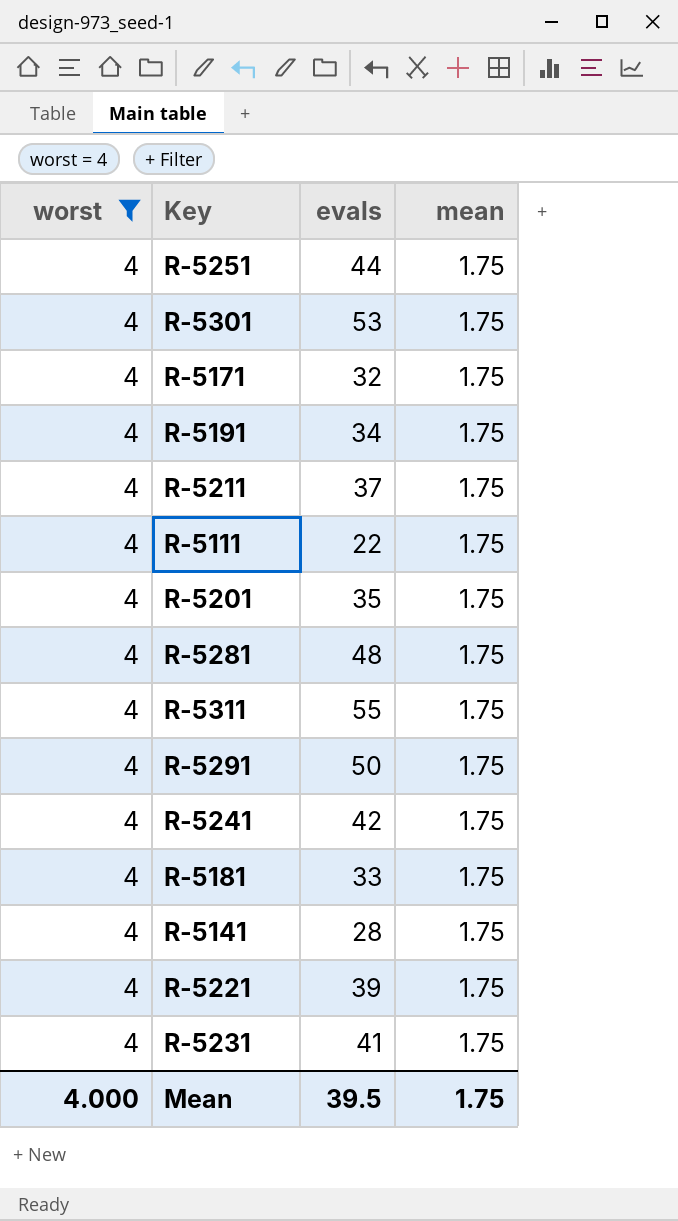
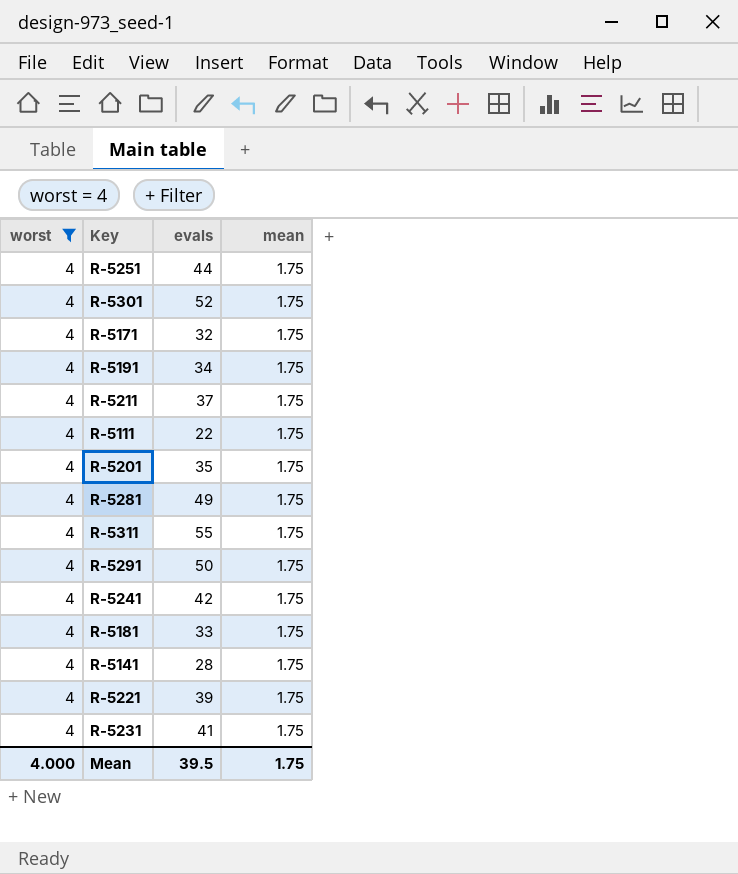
R-5301 | evals: 53 -> 52
R-5281 | evals: 48 -> 49

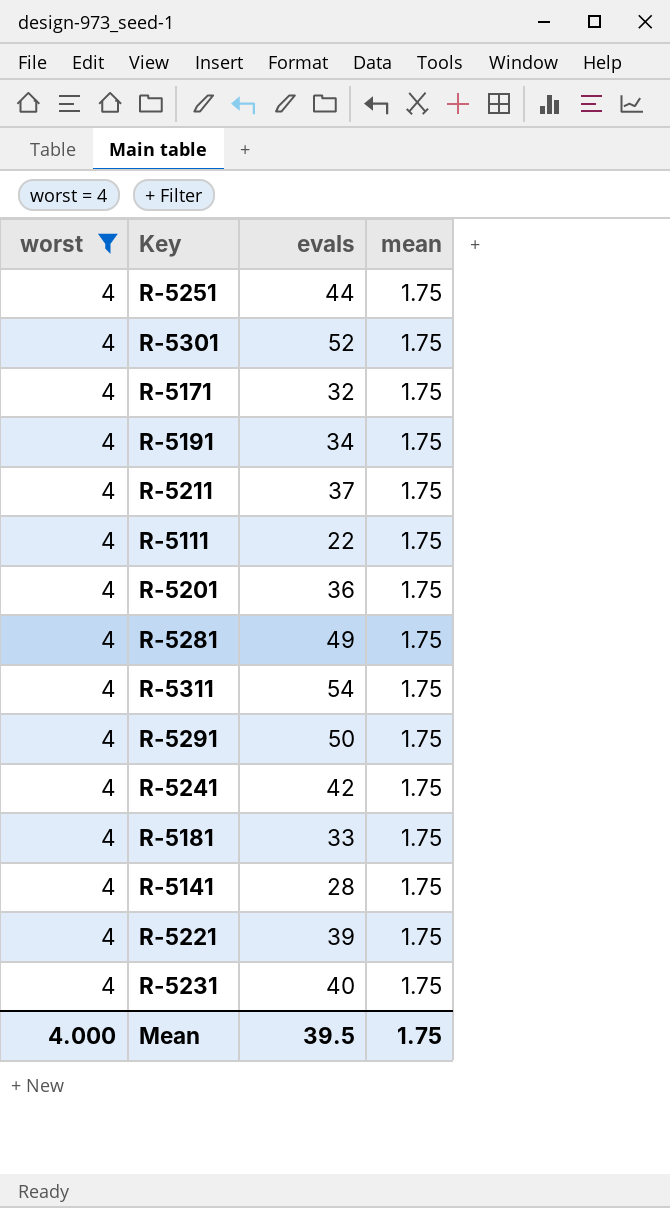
R-5201 | evals: 35 -> 36
R-5311 | evals: 55 -> 54
R-5231 | evals: 41 -> 40

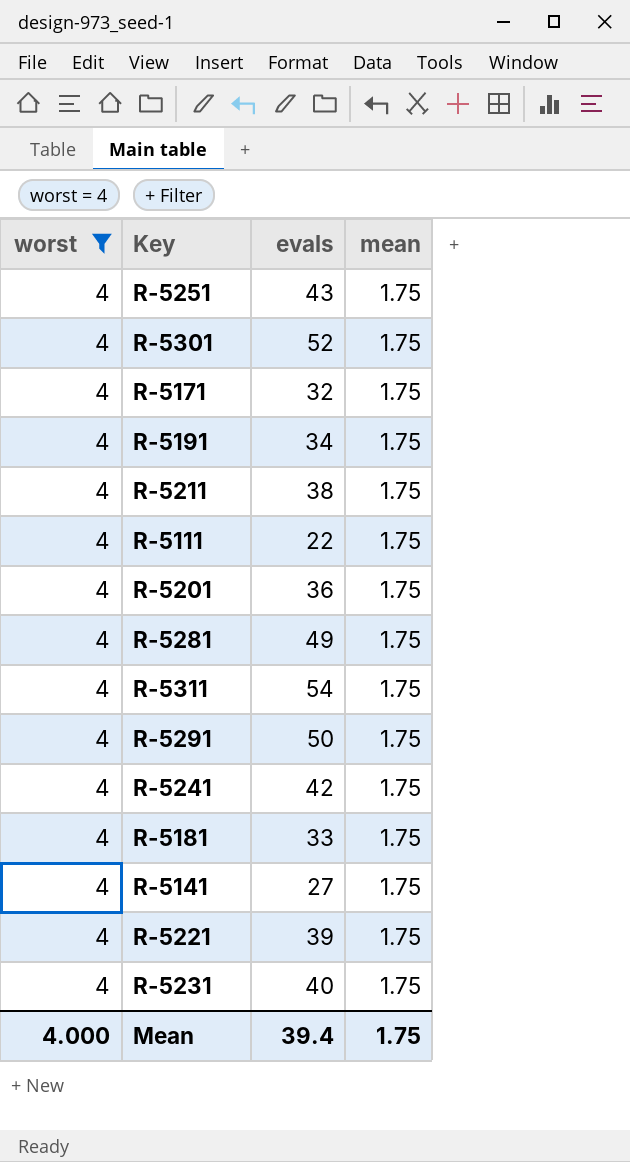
R-5251 | evals: 44 -> 43
R-5211 | evals: 37 -> 38
R-5141 | evals: 28 -> 27
Mean | evals: 39.5 -> 39.4

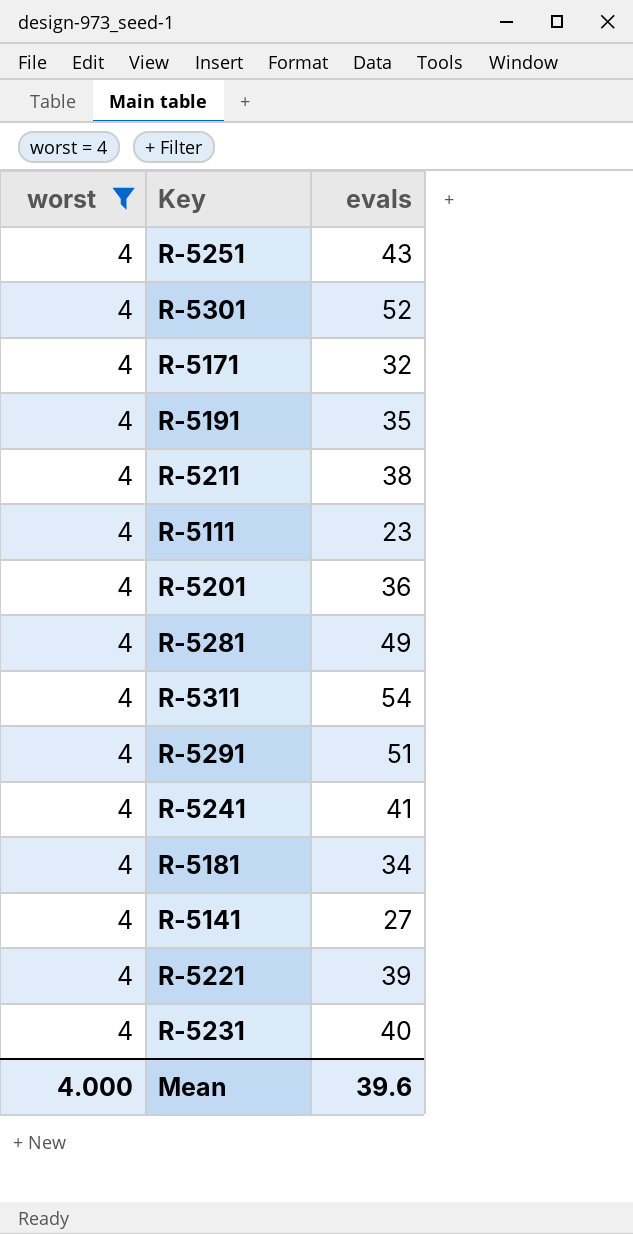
column mean | position: 4 -> none
R-5191 | evals: 34 -> 35
R-5111 | evals: 22 -> 23
R-5291 | evals: 50 -> 51
R-5241 | evals: 42 -> 41
R-5181 | evals: 33 -> 34
Mean | evals: 39.4 -> 39.6

